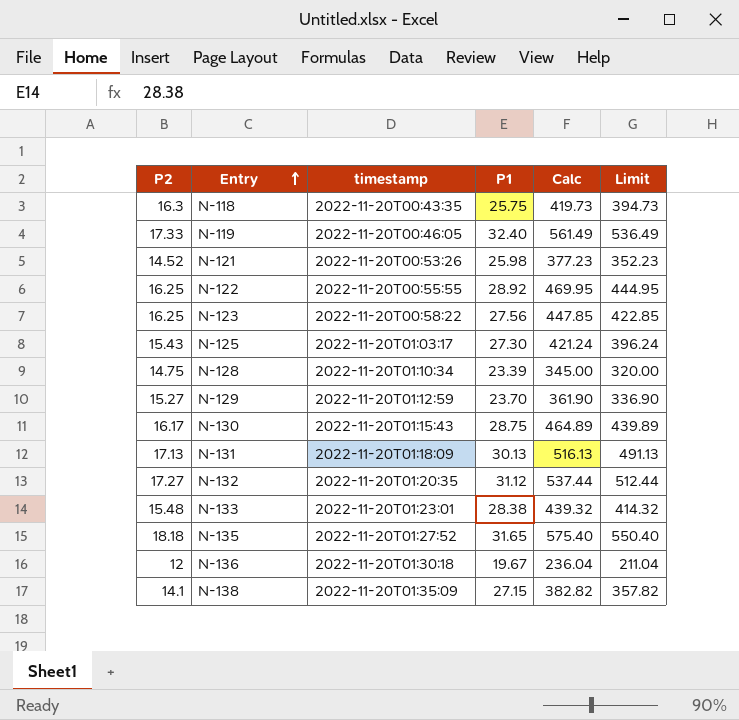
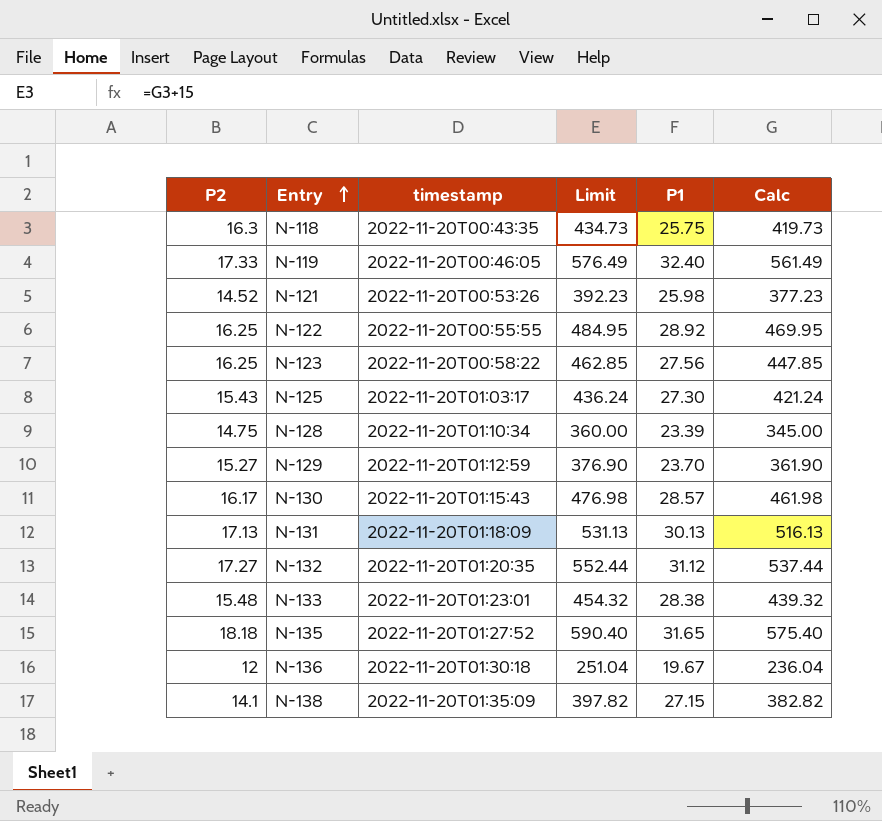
column Limit | formula: [Calc] - 25 -> [Calc] + 15
column Limit | position: 6 -> 4
N-130 | P1: 28.75 -> 28.57
N-130 | Calc: 464.89 -> 461.98

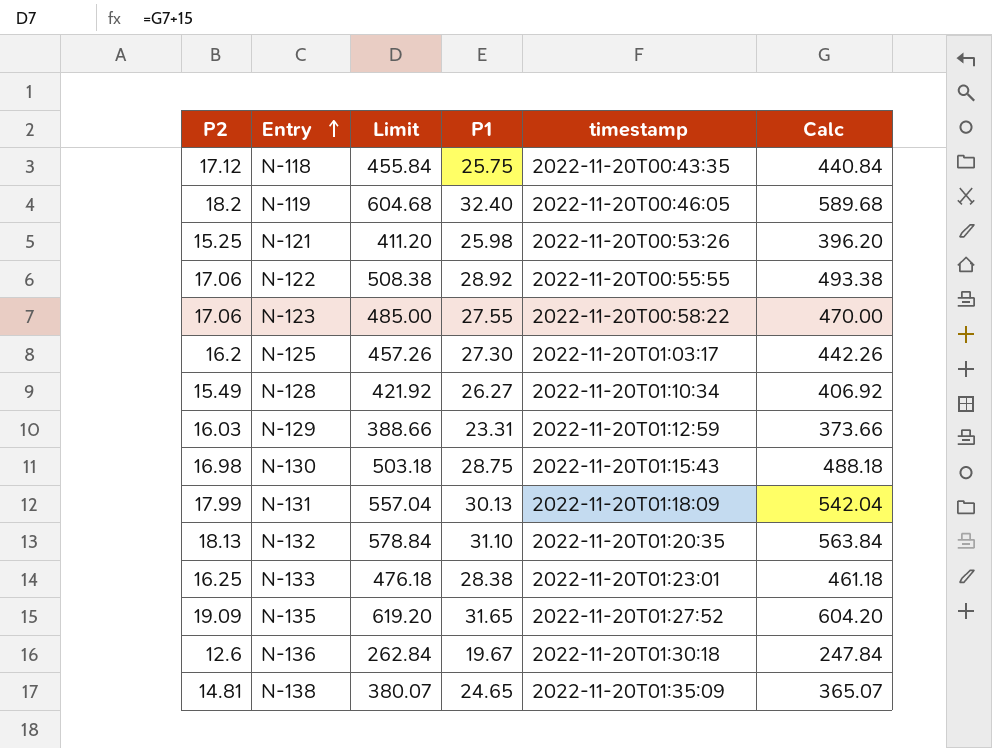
column timestamp | position: 3 -> 5
N-118 | P2: 16.3 -> 17.12
N-118 | Limit: 434.73 -> 455.84
N-118 | Calc: 419.73 -> 440.84
N-119 | P2: 17.33 -> 18.2
N-119 | Limit: 576.49 -> 604.68
N-119 | Calc: 561.49 -> 589.68
N-121 | P2: 14.52 -> 15.25
N-121 | Limit: 392.23 -> 411.20
N-121 | Calc: 377.23 -> 396.20
N-122 | P2: 16.25 -> 17.06
N-122 | Limit: 484.95 -> 508.38
N-122 | Calc: 469.95 -> 493.38
N-123 | P2: 16.25 -> 17.06
N-123 | Limit: 462.85 -> 485.00
N-123 | P1: 27.56 -> 27.55
N-123 | Calc: 447.85 -> 470.00
N-125 | P2: 15.43 -> 16.2
N-125 | Limit: 436.24 -> 457.26
N-125 | Calc: 421.24 -> 442.26
N-128 | P2: 14.75 -> 15.49
N-128 | Limit: 360.00 -> 421.92
N-128 | P1: 23.39 -> 26.27
N-128 | Calc: 345.00 -> 406.92
N-129 | P2: 15.27 -> 16.03
N-129 | Limit: 376.90 -> 388.66
N-129 | P1: 23.70 -> 23.31
N-129 | Calc: 361.90 -> 373.66
N-130 | P2: 16.17 -> 16.98
N-130 | Limit: 476.98 -> 503.18
N-130 | P1: 28.57 -> 28.75
N-130 | Calc: 461.98 -> 488.18
N-131 | P2: 17.13 -> 17.99
N-131 | Limit: 531.13 -> 557.04
N-131 | Calc: 516.13 -> 542.04
N-132 | P2: 17.27 -> 18.13
N-132 | Limit: 552.44 -> 578.84
N-132 | P1: 31.12 -> 31.10
N-132 | Calc: 537.44 -> 563.84
N-133 | P2: 15.48 -> 16.25
N-133 | Limit: 454.32 -> 476.18
N-133 | Calc: 439.32 -> 461.18
N-135 | P2: 18.18 -> 19.09
N-135 | Limit: 590.40 -> 619.20
N-135 | Calc: 575.40 -> 604.20
N-136 | P2: 12 -> 12.6
N-136 | Limit: 251.04 -> 262.84
N-136 | Calc: 236.04 -> 247.84
N-138 | P2: 14.1 -> 14.81
N-138 | Limit: 397.82 -> 380.07
N-138 | P1: 27.15 -> 24.65
N-138 | Calc: 382.82 -> 365.07

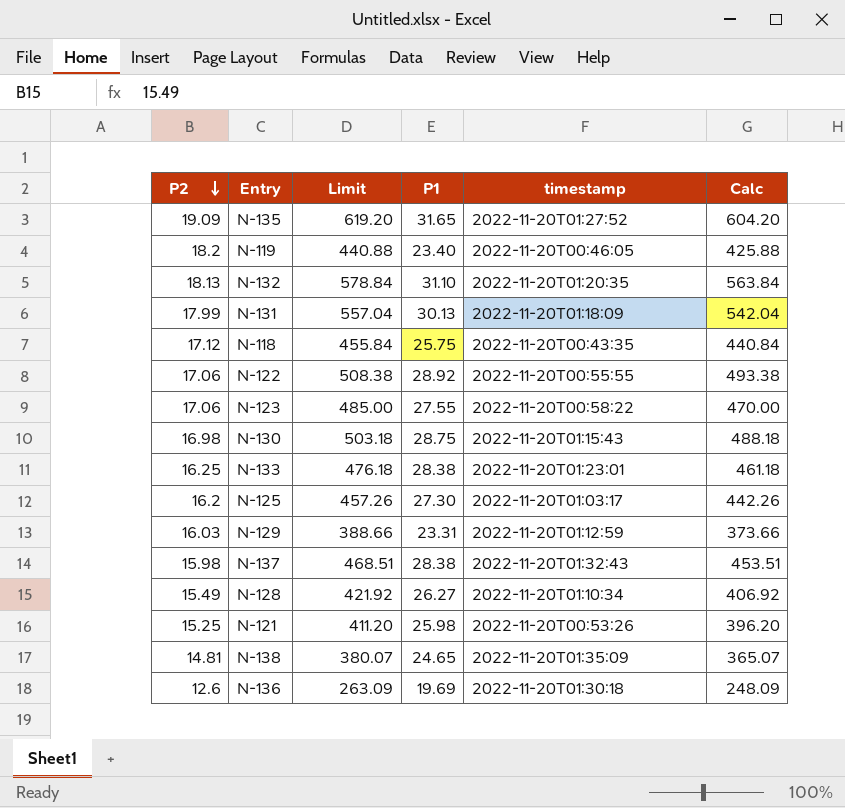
row order: Entry ascending -> P2 descending
N-119 | Limit: 604.68 -> 440.88
N-119 | P1: 32.40 -> 23.40
N-119 | Calc: 589.68 -> 425.88
row N-137: none -> 15.98 | 468.51 | 28.38 | 2022-11-20T01:32:43 | 453.51
N-136 | Limit: 262.84 -> 263.09
N-136 | P1: 19.67 -> 19.69
N-136 | Calc: 247.84 -> 248.09

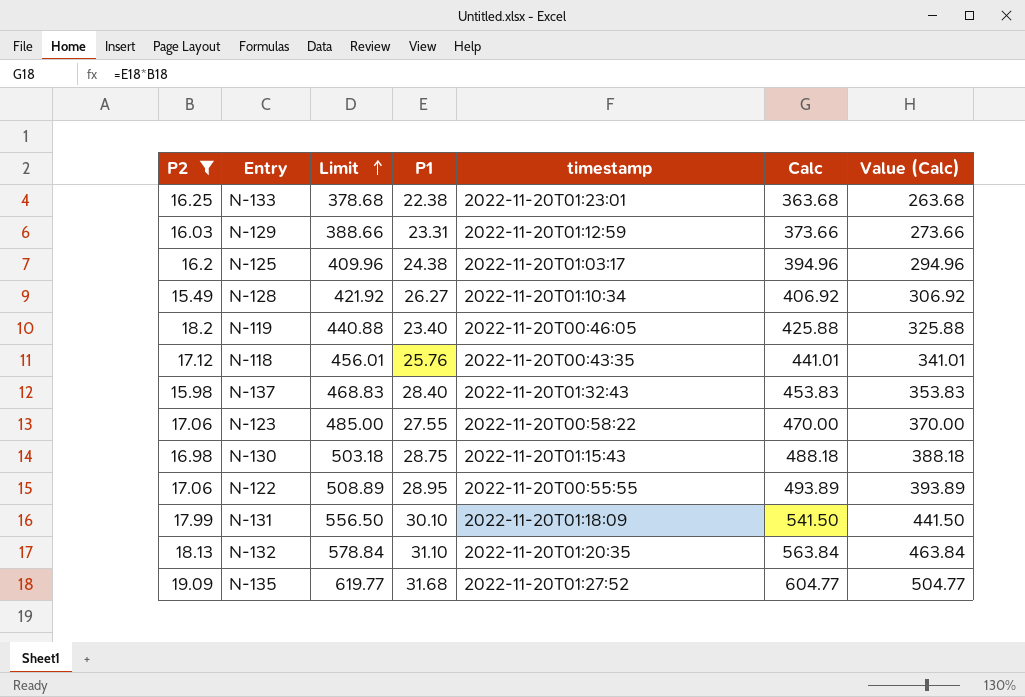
filter: none -> P2 >= 15.49
row order: P2 descending -> Limit ascending
column Value (Calc) | formula: none -> [Calc] - 100
N-133 | Limit: 476.18 -> 378.68
N-133 | P1: 28.38 -> 22.38
N-133 | Calc: 461.18 -> 363.68
N-125 | Limit: 457.26 -> 409.96
N-125 | P1: 27.30 -> 24.38
N-125 | Calc: 442.26 -> 394.96
N-118 | Limit: 455.84 -> 456.01
N-118 | P1: 25.75 -> 25.76
N-118 | Calc: 440.84 -> 441.01
N-137 | Limit: 468.51 -> 468.83
N-137 | P1: 28.38 -> 28.40
N-137 | Calc: 453.51 -> 453.83
N-122 | Limit: 508.38 -> 508.89
N-122 | P1: 28.92 -> 28.95
N-122 | Calc: 493.38 -> 493.89
N-131 | Limit: 557.04 -> 556.50
N-131 | P1: 30.13 -> 30.10
N-131 | Calc: 542.04 -> 541.50
N-135 | Limit: 619.20 -> 619.77
N-135 | P1: 31.65 -> 31.68
N-135 | Calc: 604.20 -> 604.77

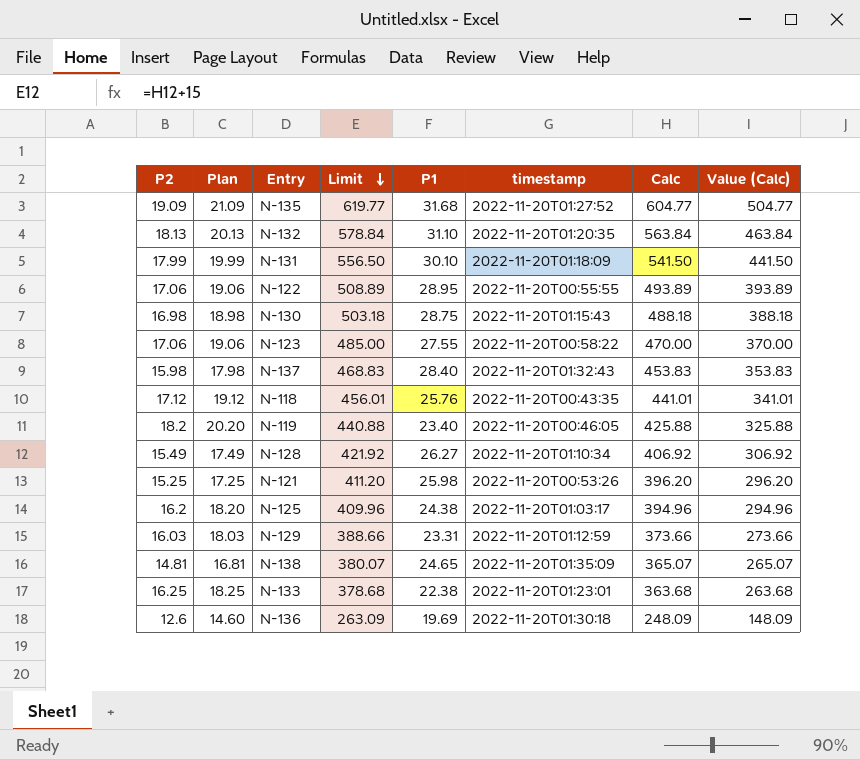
filter: P2 >= 15.49 -> none
row order: Limit ascending -> Limit descending
column Plan | formula: none -> [P2] + 2

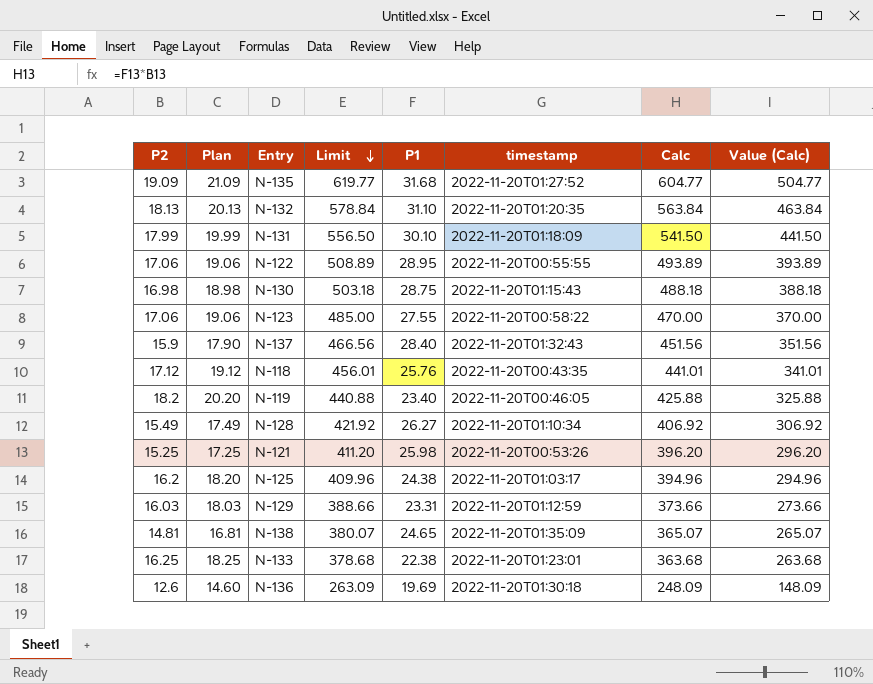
N-137 | P2: 15.98 -> 15.9
N-137 | Plan: 17.98 -> 17.90
N-137 | Limit: 468.83 -> 466.56
N-137 | Calc: 453.83 -> 451.56
N-137 | Value (Calc): 353.83 -> 351.56

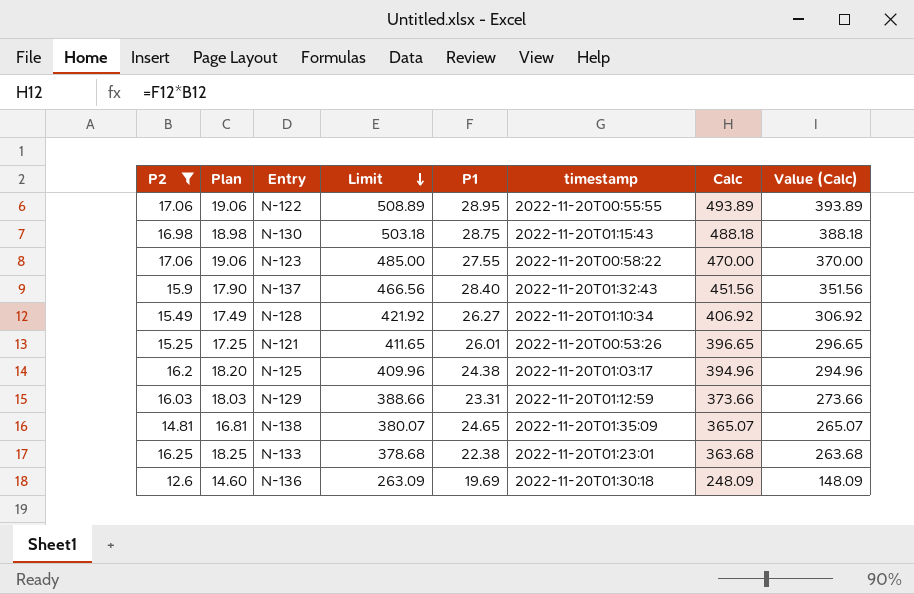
filter: none -> P2 <= 17.06
N-121 | Limit: 411.20 -> 411.65
N-121 | P1: 25.98 -> 26.01
N-121 | Calc: 396.20 -> 396.65
N-121 | Value (Calc): 296.20 -> 296.65

